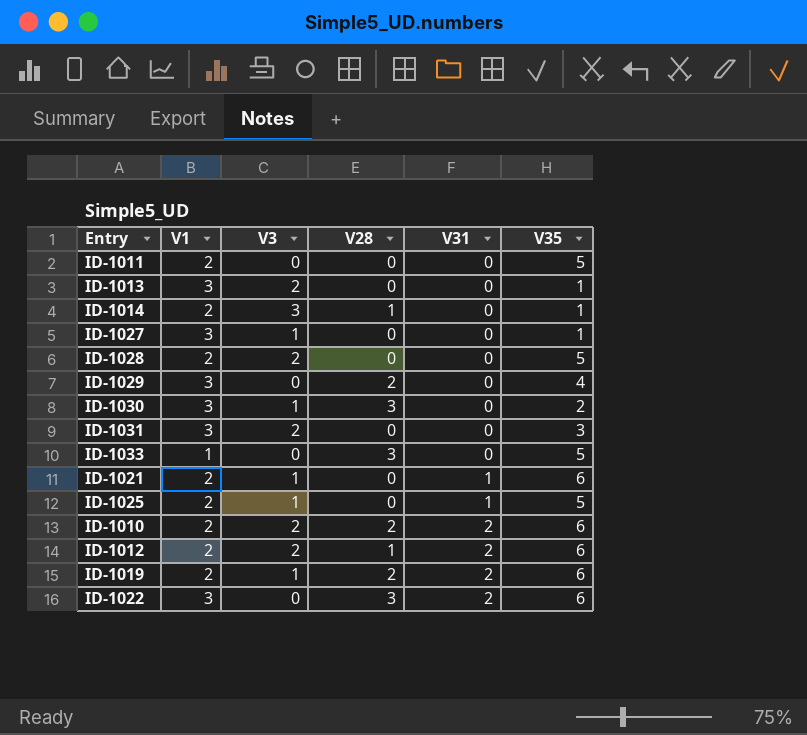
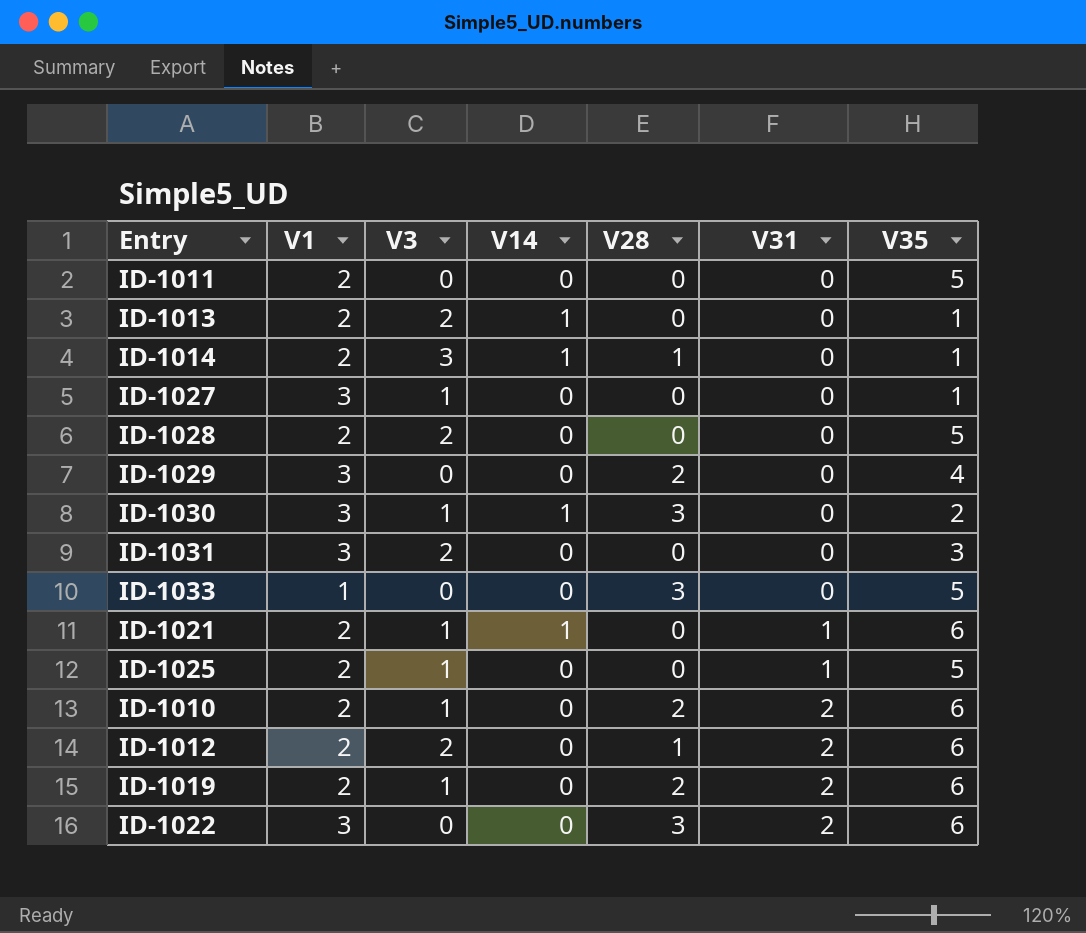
column V14 | position: none -> 4
ID-1013 | V1: 3 -> 2
ID-1010 | V3: 2 -> 1

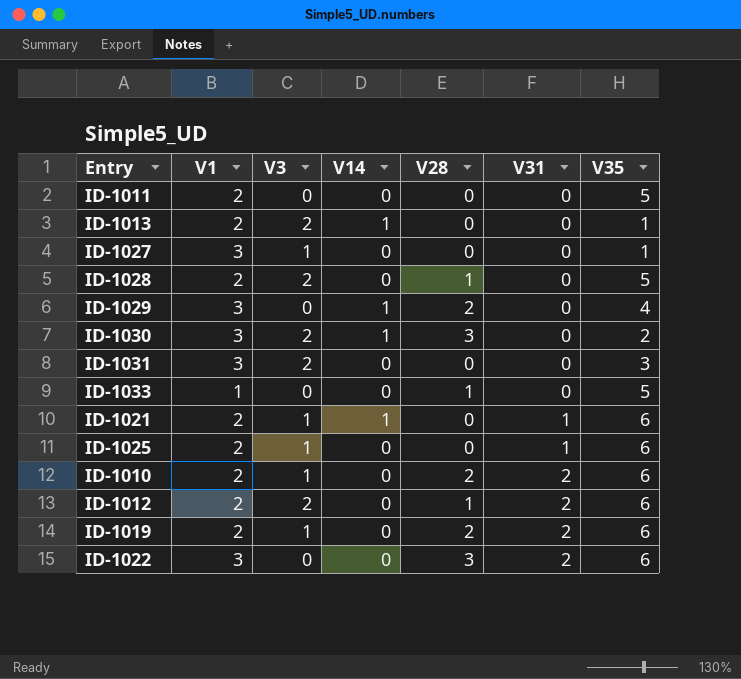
row ID-1014: 2 | 3 | 1 | 1 | 0 | 1 -> none
ID-1028 | V28: 0 -> 1
ID-1029 | V14: 0 -> 1
ID-1030 | V3: 1 -> 2
ID-1033 | V28: 3 -> 1
ID-1025 | V35: 5 -> 6

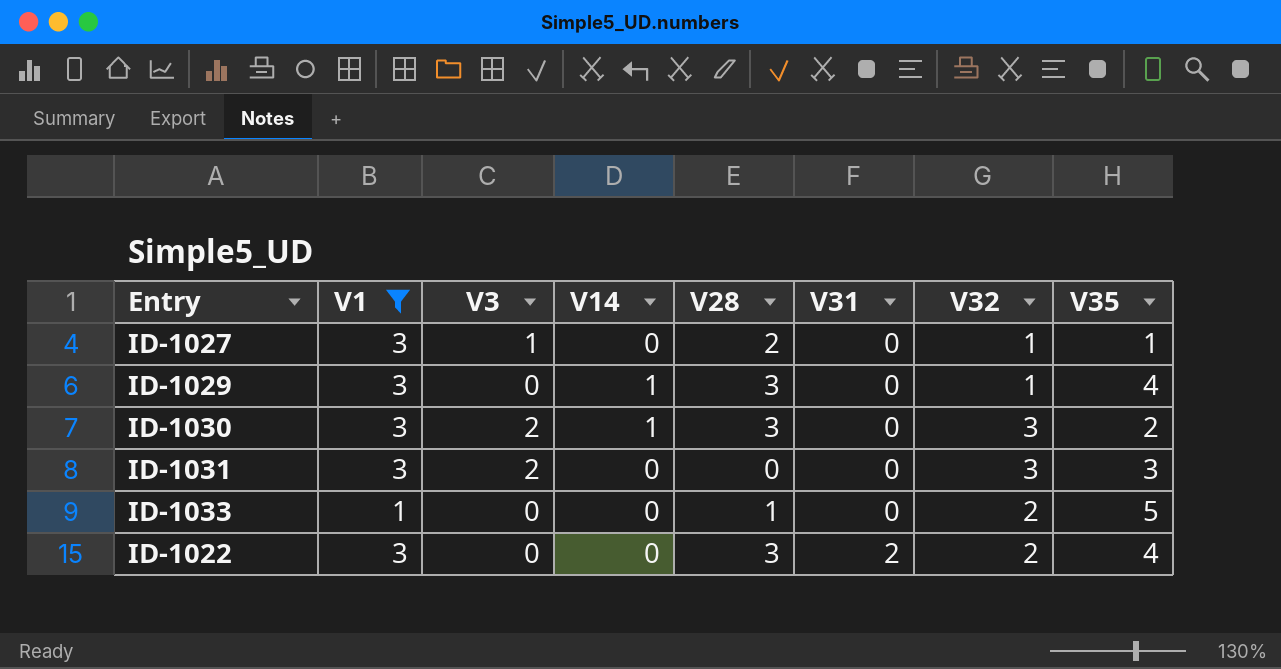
filter: none -> V1 != 2
column V32 | position: none -> 7
ID-1027 | V28: 0 -> 2
ID-1029 | V28: 2 -> 3
ID-1022 | V35: 6 -> 4

